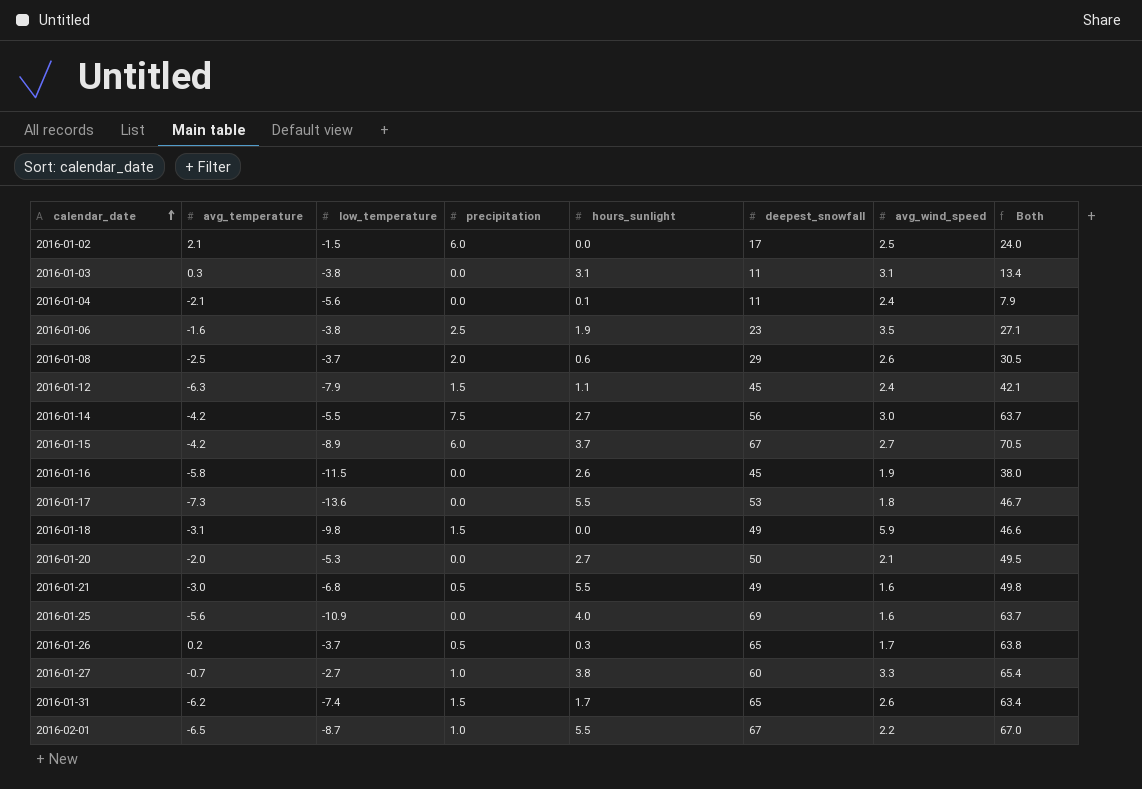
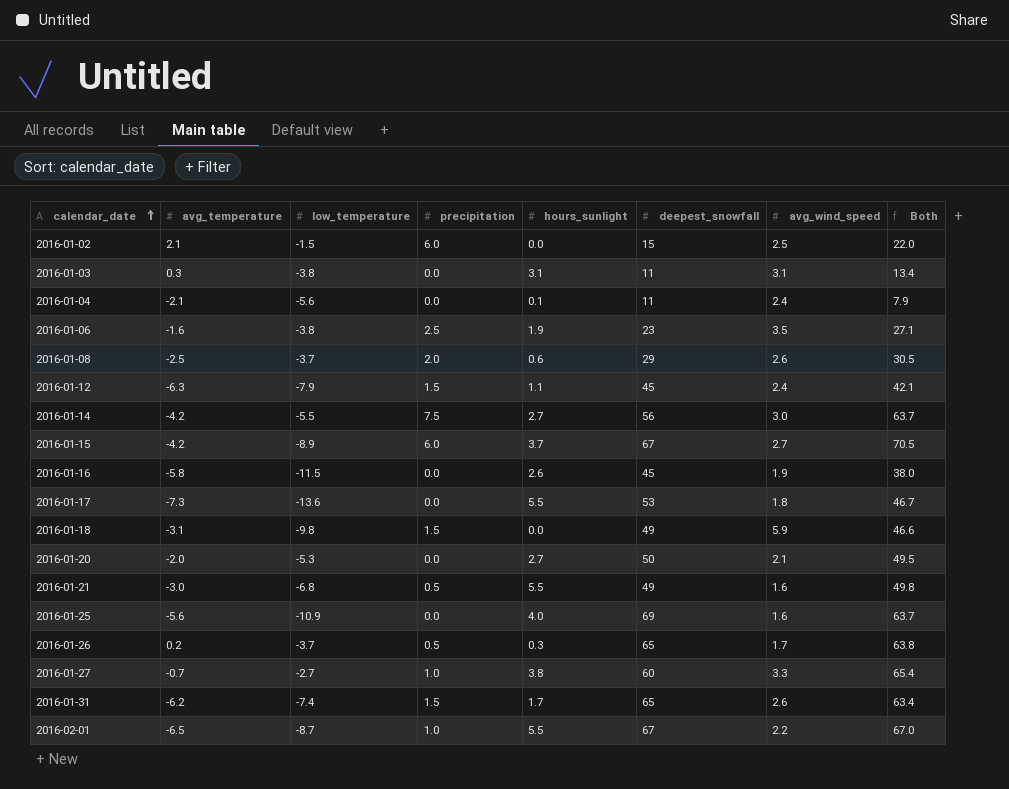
2016-01-02 | deepest_snowfall: 17 -> 15
2016-01-02 | Both: 24.0 -> 22.0

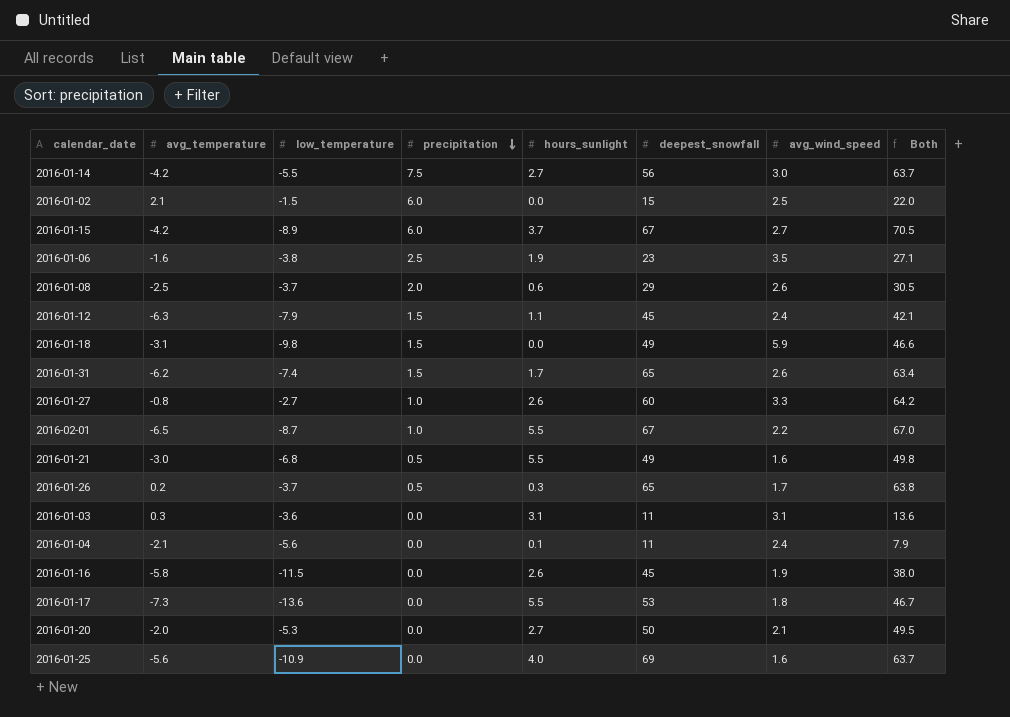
row order: calendar_date ascending -> precipitation descending
2016-01-27 | avg_temperature: -0.7 -> -0.8
2016-01-27 | hours_sunlight: 3.8 -> 2.6
2016-01-27 | Both: 65.4 -> 64.2
2016-01-03 | low_temperature: -3.8 -> -3.6
2016-01-03 | Both: 13.4 -> 13.6

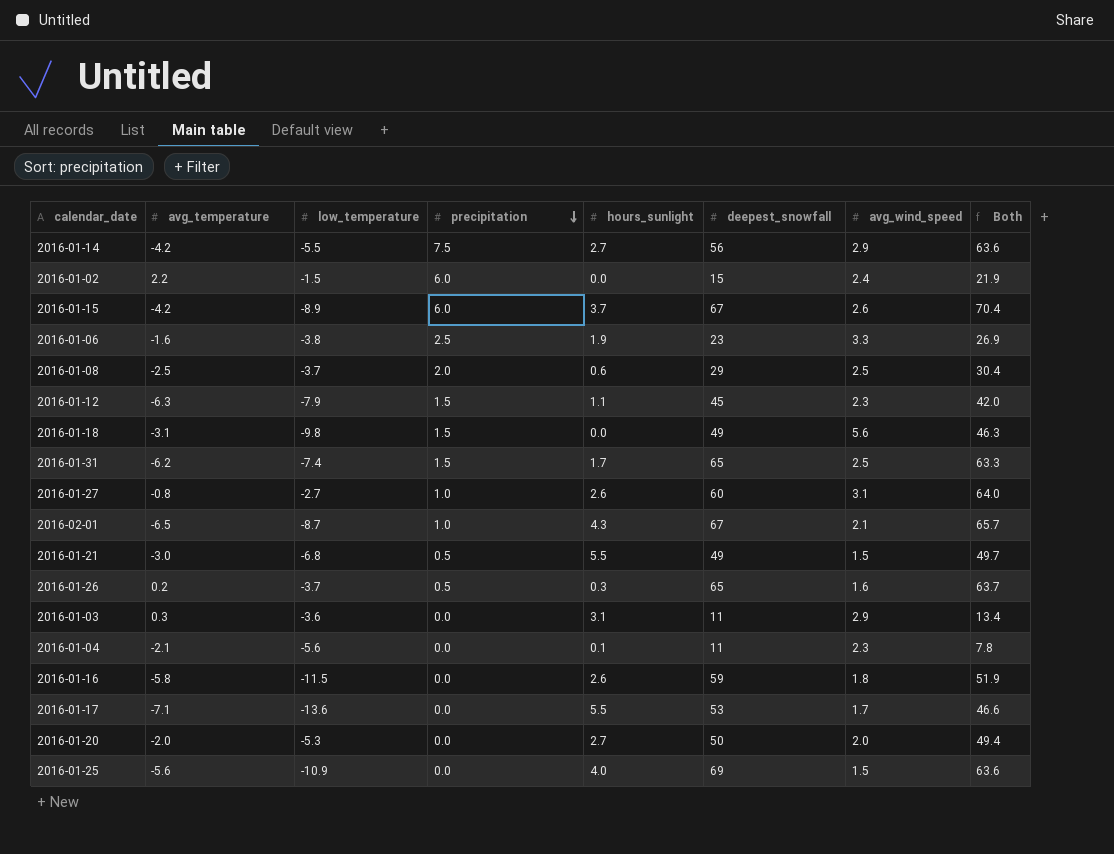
2016-01-14 | avg_wind_speed: 3.0 -> 2.9
2016-01-14 | Both: 63.7 -> 63.6
2016-01-02 | avg_temperature: 2.1 -> 2.2
2016-01-02 | avg_wind_speed: 2.5 -> 2.4
2016-01-02 | Both: 22.0 -> 21.9
2016-01-15 | avg_wind_speed: 2.7 -> 2.6
2016-01-15 | Both: 70.5 -> 70.4
2016-01-06 | avg_wind_speed: 3.5 -> 3.3
2016-01-06 | Both: 27.1 -> 26.9
2016-01-08 | avg_wind_speed: 2.6 -> 2.5
2016-01-08 | Both: 30.5 -> 30.4
2016-01-12 | avg_wind_speed: 2.4 -> 2.3
2016-01-12 | Both: 42.1 -> 42.0
2016-01-18 | avg_wind_speed: 5.9 -> 5.6
2016-01-18 | Both: 46.6 -> 46.3
2016-01-31 | avg_wind_speed: 2.6 -> 2.5
2016-01-31 | Both: 63.4 -> 63.3
2016-01-27 | avg_wind_speed: 3.3 -> 3.1
2016-01-27 | Both: 64.2 -> 64.0
2016-02-01 | hours_sunlight: 5.5 -> 4.3
2016-02-01 | avg_wind_speed: 2.2 -> 2.1
2016-02-01 | Both: 67.0 -> 65.7
2016-01-21 | avg_wind_speed: 1.6 -> 1.5
2016-01-21 | Both: 49.8 -> 49.7
2016-01-26 | avg_wind_speed: 1.7 -> 1.6
2016-01-26 | Both: 63.8 -> 63.7
2016-01-03 | avg_wind_speed: 3.1 -> 2.9
2016-01-03 | Both: 13.6 -> 13.4
2016-01-04 | avg_wind_speed: 2.4 -> 2.3
2016-01-04 | Both: 7.9 -> 7.8
2016-01-16 | deepest_snowfall: 45 -> 59
2016-01-16 | avg_wind_speed: 1.9 -> 1.8
2016-01-16 | Both: 38.0 -> 51.9
2016-01-17 | avg_temperature: -7.3 -> -7.1
2016-01-17 | avg_wind_speed: 1.8 -> 1.7
2016-01-17 | Both: 46.7 -> 46.6
2016-01-20 | avg_wind_speed: 2.1 -> 2.0
2016-01-20 | Both: 49.5 -> 49.4
2016-01-25 | avg_wind_speed: 1.6 -> 1.5
2016-01-25 | Both: 63.7 -> 63.6

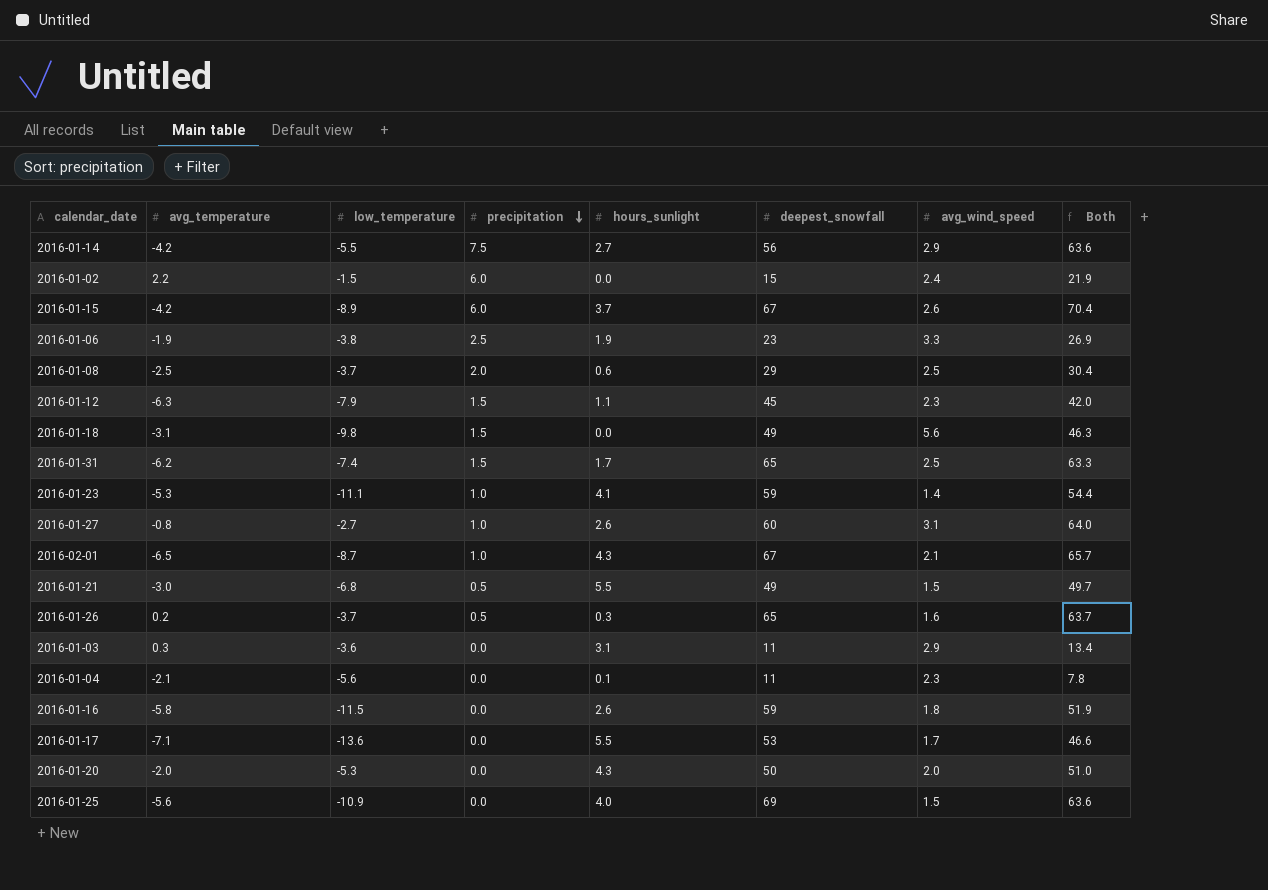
2016-01-06 | avg_temperature: -1.6 -> -1.9
row 2016-01-23: none -> -5.3 | -11.1 | 1.0 | 4.1 | 59 | 1.4 | 54.4
2016-01-20 | hours_sunlight: 2.7 -> 4.3
2016-01-20 | Both: 49.4 -> 51.0

